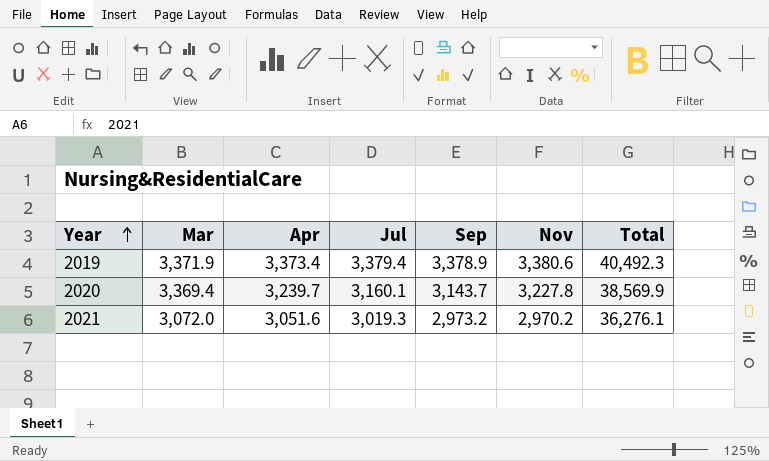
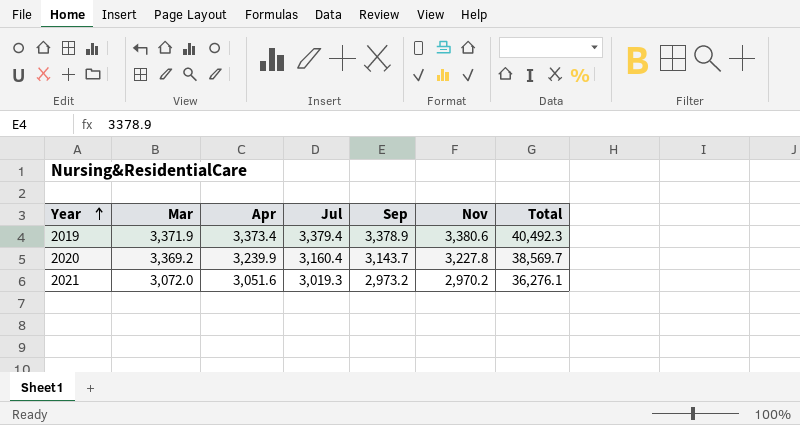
2020 | Mar: 3,369.4 -> 3,369.2
2020 | Apr: 3,239.7 -> 3,239.9
2020 | Jul: 3,160.1 -> 3,160.4
2020 | Total: 38,569.9 -> 38,569.7

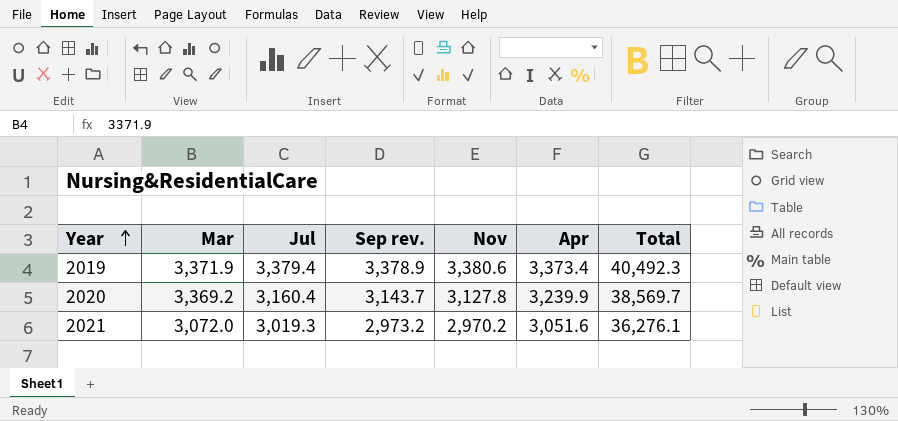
column name: Sep -> Sep rev.
column Apr | position: 3 -> 6
2020 | Nov: 3,227.8 -> 3,127.8

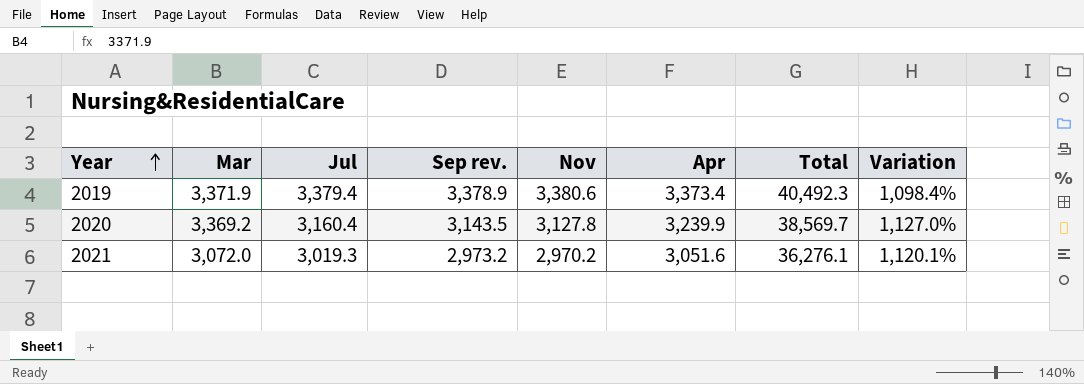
column Variation | formula: none -> ([Total] - [Sep rev.]) / [Sep rev.]
2020 | Sep rev.: 3,143.7 -> 3,143.5

